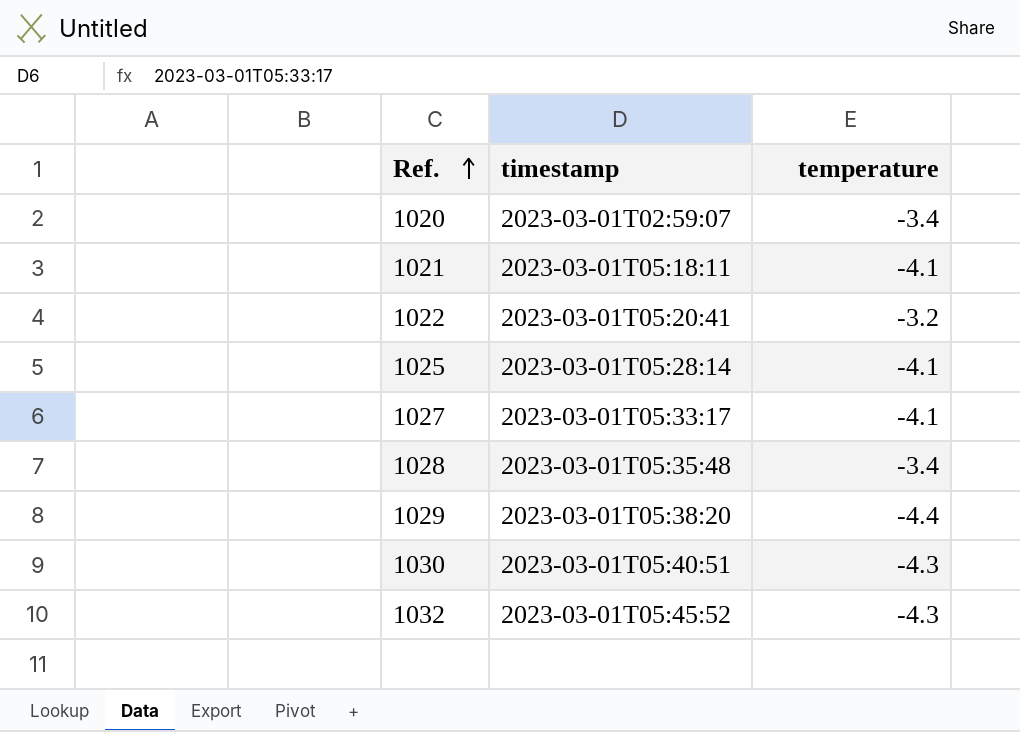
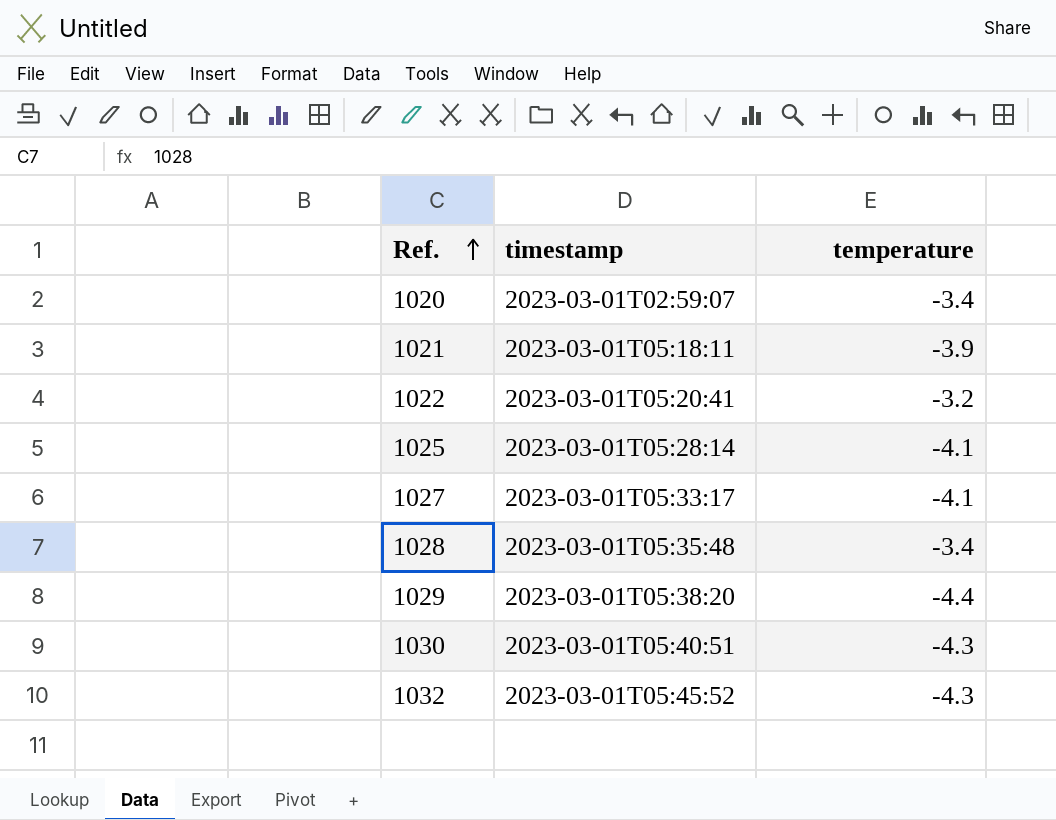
1021 | temperature: -4.1 -> -3.9

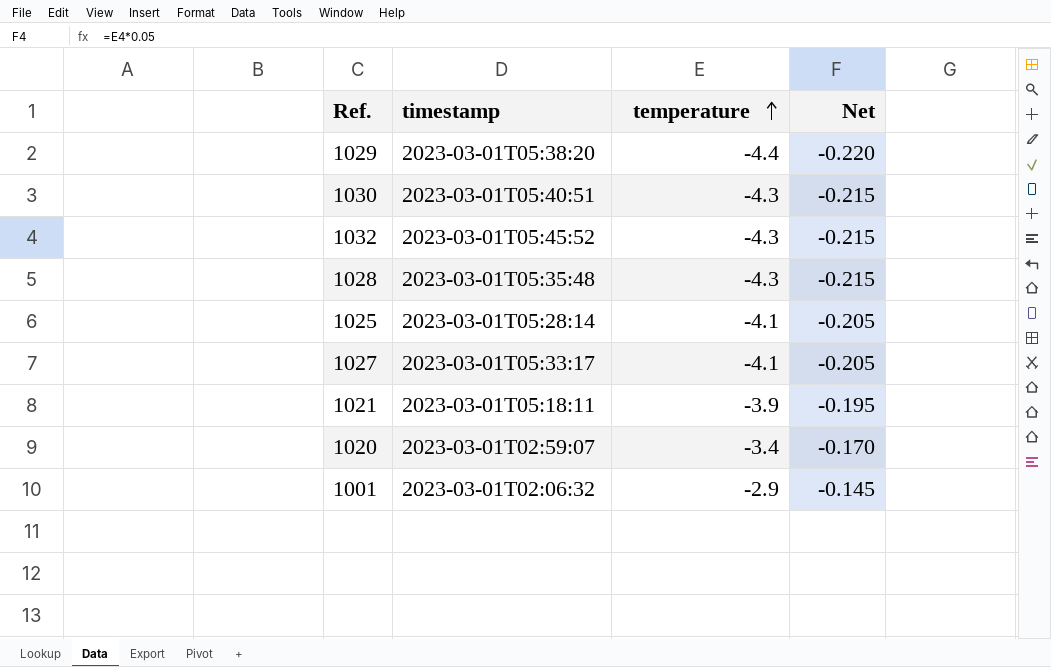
row order: Ref. ascending -> temperature ascending
column Net | formula: none -> [temperature] * 0.05
row 1022: 2023-03-01T05:20:41 | -3.2 -> none
1028 | temperature: -3.4 -> -4.3
row 1001: none -> 2023-03-01T02:06:32 | -2.9 | -0.145

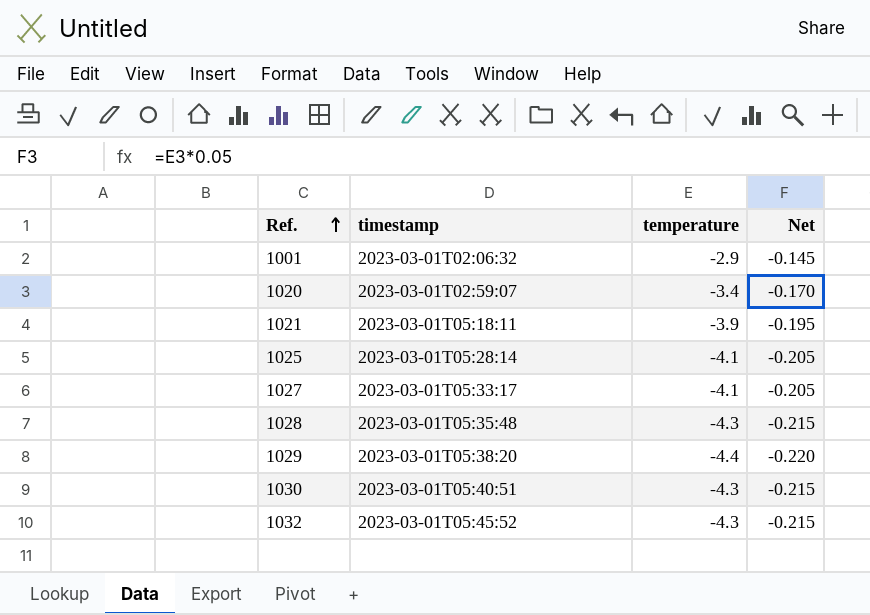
row order: temperature ascending -> Ref. ascending

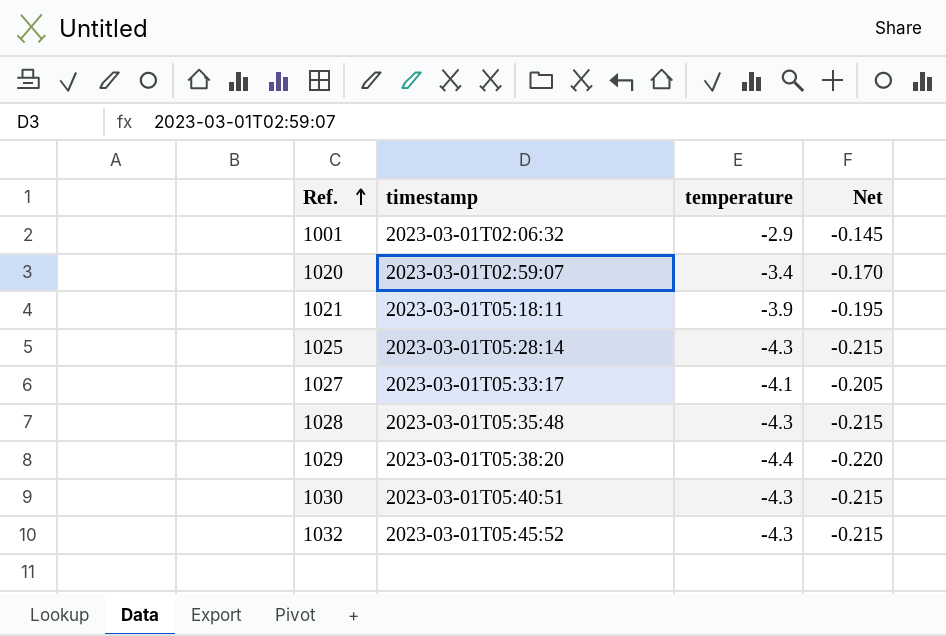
1025 | temperature: -4.1 -> -4.3
1025 | Net: -0.205 -> -0.215

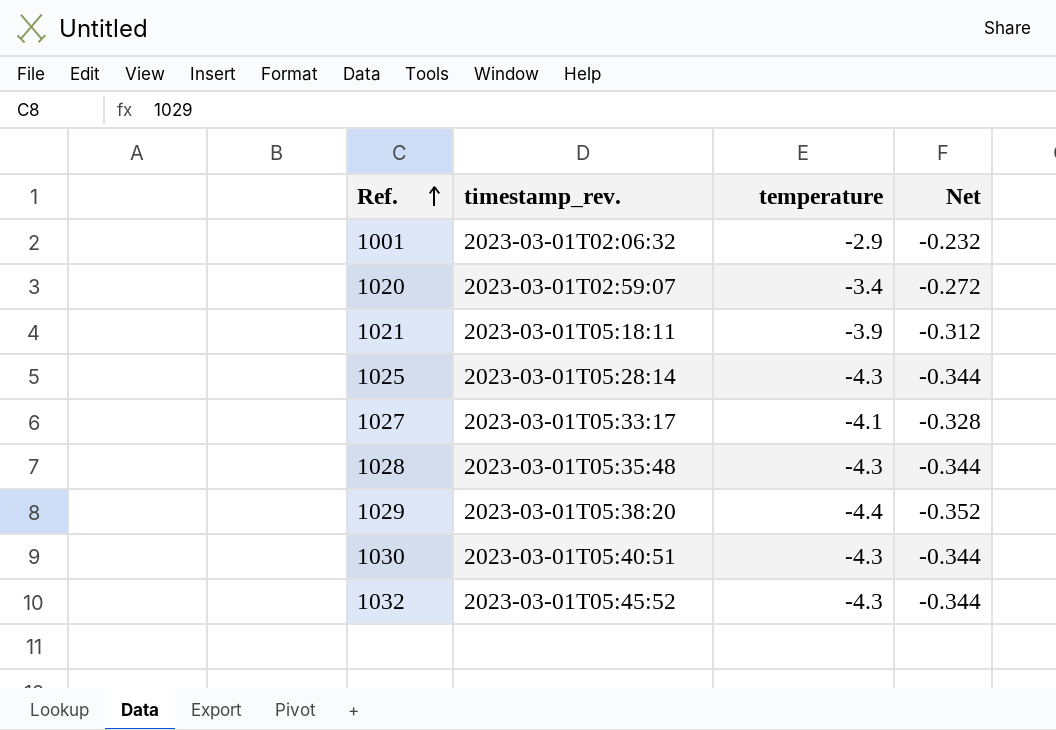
column name: timestamp -> timestamp_rev.
column Net | formula: [temperature] * 0.05 -> [temperature] * 0.08

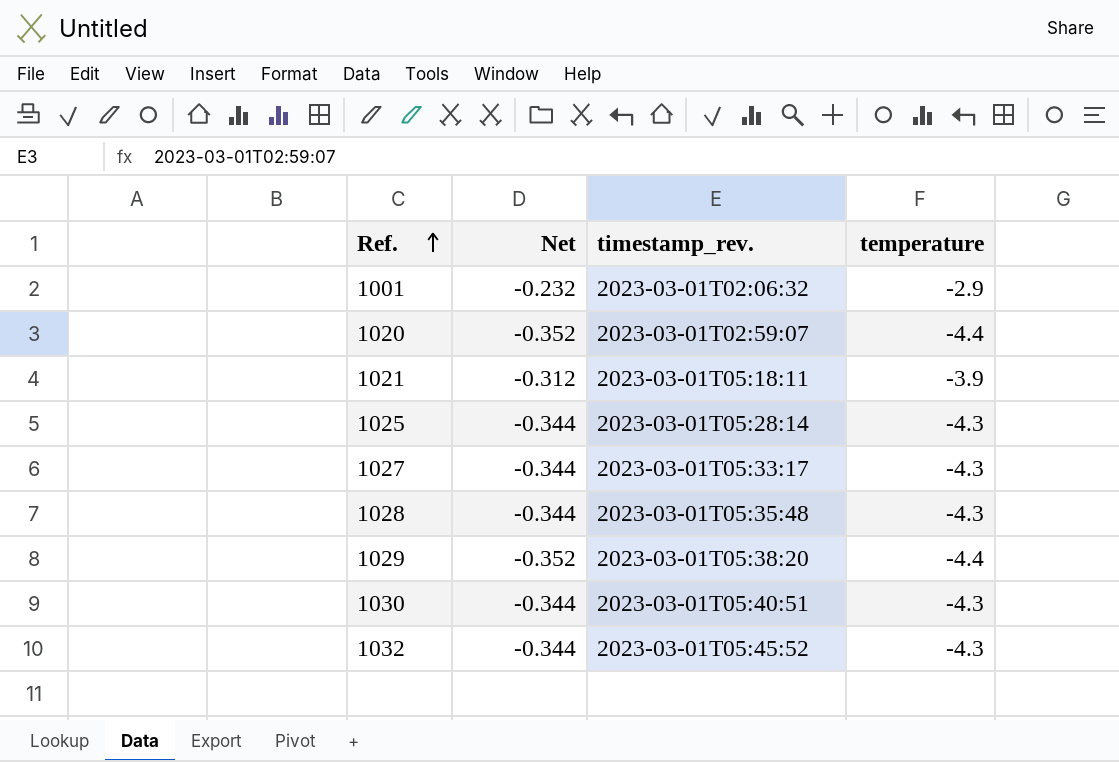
column Net | position: 4 -> 2
1020 | Net: -0.272 -> -0.352
1020 | temperature: -3.4 -> -4.4
1027 | Net: -0.328 -> -0.344
1027 | temperature: -4.1 -> -4.3

